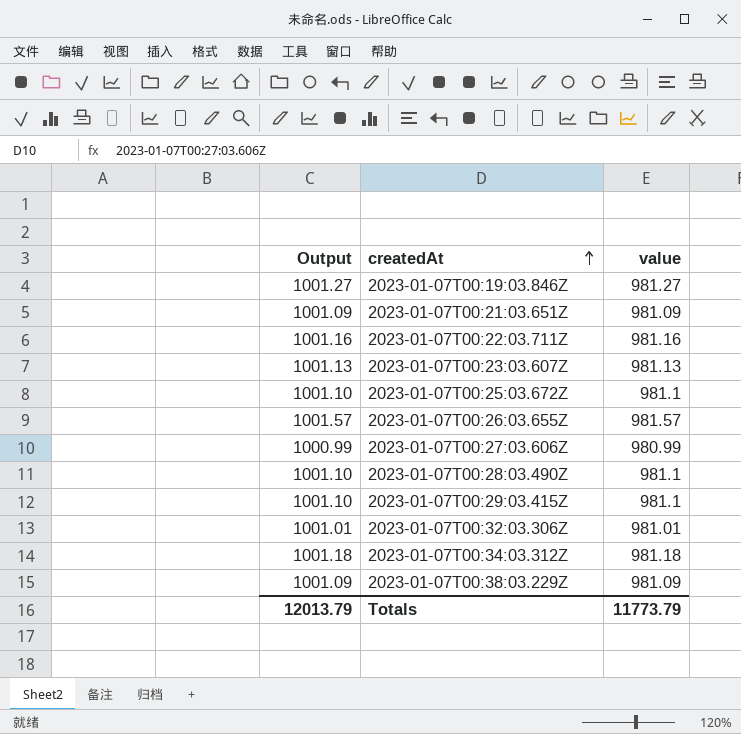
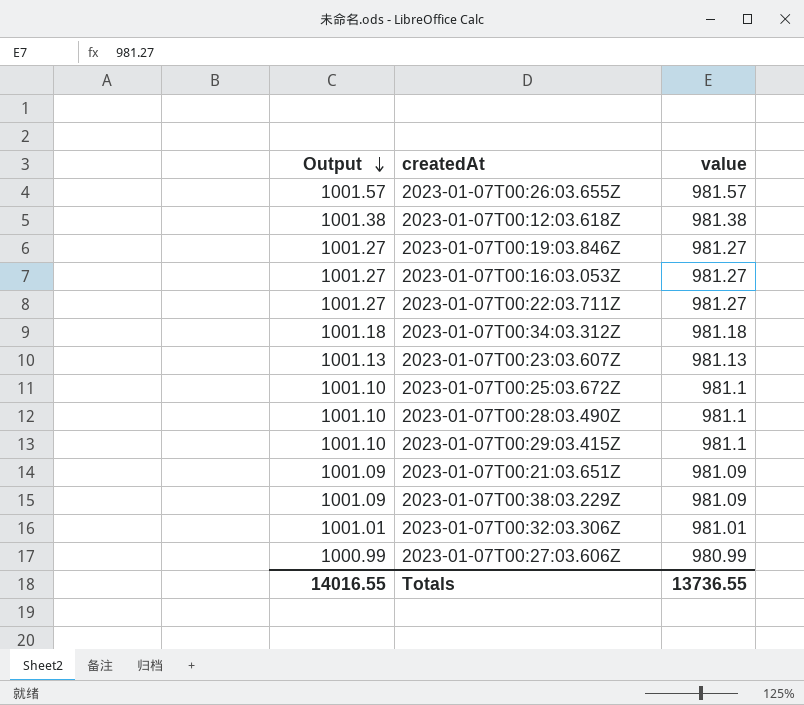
row order: createdAt ascending -> Output descending
row 2023-01-07T00:12:03.618Z: none -> 1001.38 | 981.38
row 2023-01-07T00:16:03.053Z: none -> 1001.27 | 981.27
2023-01-07T00:22:03.711Z | Output: 1001.16 -> 1001.27
2023-01-07T00:22:03.711Z | value: 981.16 -> 981.27
Totals | Output: 12013.79 -> 14016.55
Totals | value: 11773.79 -> 13736.55

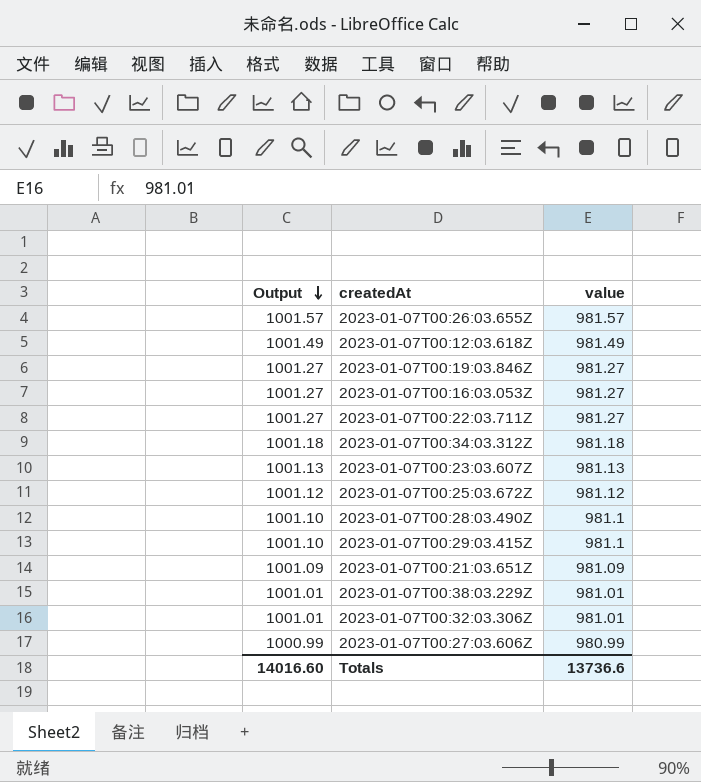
2023-01-07T00:12:03.618Z | Output: 1001.38 -> 1001.49
2023-01-07T00:12:03.618Z | value: 981.38 -> 981.49
2023-01-07T00:25:03.672Z | Output: 1001.10 -> 1001.12
2023-01-07T00:25:03.672Z | value: 981.1 -> 981.12
2023-01-07T00:38:03.229Z | Output: 1001.09 -> 1001.01
2023-01-07T00:38:03.229Z | value: 981.09 -> 981.01
Totals | Output: 14016.55 -> 14016.60
Totals | value: 13736.55 -> 13736.6

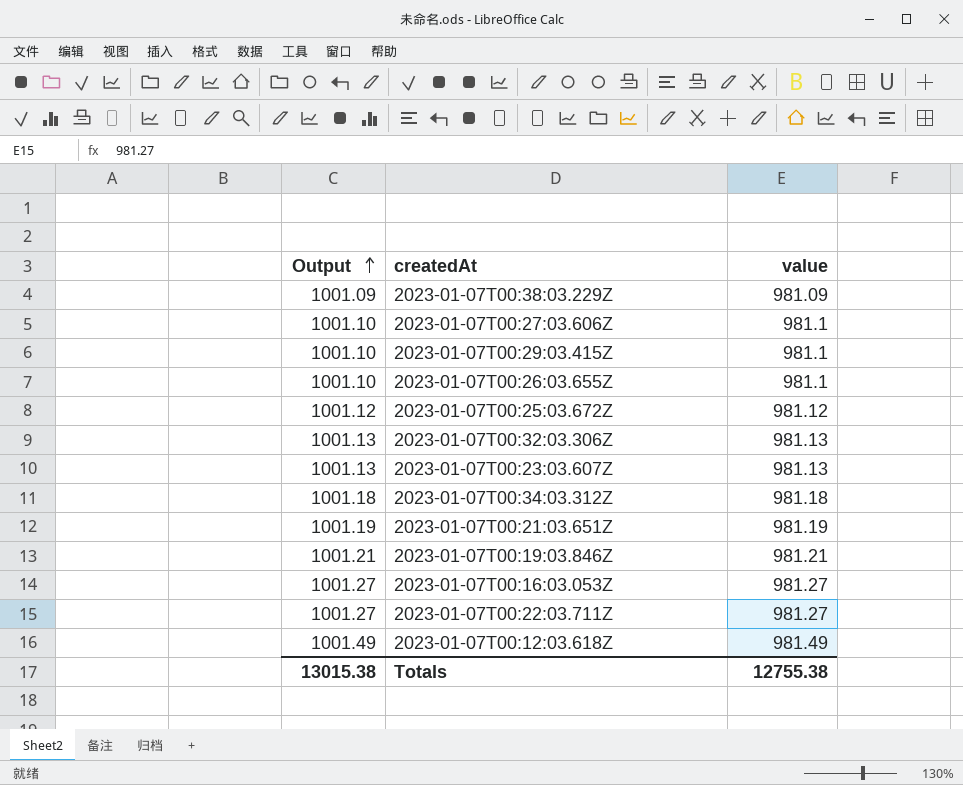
row order: Output descending -> Output ascending
row 2023-01-07T00:28:03.490Z: 1001.10 | 981.1 -> none
2023-01-07T00:38:03.229Z | Output: 1001.01 -> 1001.09
2023-01-07T00:38:03.229Z | value: 981.01 -> 981.09
2023-01-07T00:27:03.606Z | Output: 1000.99 -> 1001.10
2023-01-07T00:27:03.606Z | value: 980.99 -> 981.1
2023-01-07T00:26:03.655Z | Output: 1001.57 -> 1001.10
2023-01-07T00:26:03.655Z | value: 981.57 -> 981.1
2023-01-07T00:32:03.306Z | Output: 1001.01 -> 1001.13
2023-01-07T00:32:03.306Z | value: 981.01 -> 981.13
2023-01-07T00:21:03.651Z | Output: 1001.09 -> 1001.19
2023-01-07T00:21:03.651Z | value: 981.09 -> 981.19
2023-01-07T00:19:03.846Z | Output: 1001.27 -> 1001.21
2023-01-07T00:19:03.846Z | value: 981.27 -> 981.21
Totals | Output: 14016.60 -> 13015.38
Totals | value: 13736.6 -> 12755.38

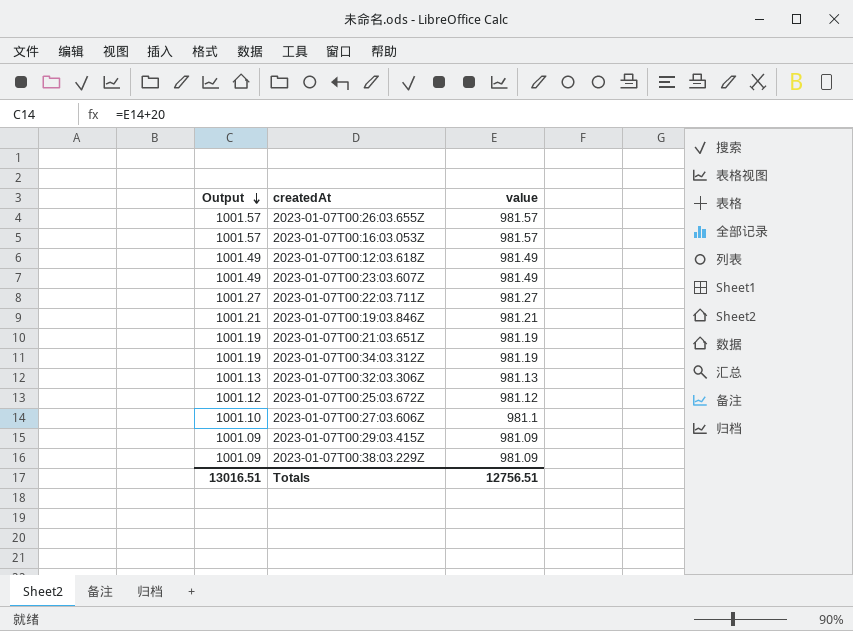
row order: Output ascending -> Output descending
2023-01-07T00:26:03.655Z | Output: 1001.10 -> 1001.57
2023-01-07T00:26:03.655Z | value: 981.1 -> 981.57
2023-01-07T00:16:03.053Z | Output: 1001.27 -> 1001.57
2023-01-07T00:16:03.053Z | value: 981.27 -> 981.57
2023-01-07T00:23:03.607Z | Output: 1001.13 -> 1001.49
2023-01-07T00:23:03.607Z | value: 981.13 -> 981.49
2023-01-07T00:34:03.312Z | Output: 1001.18 -> 1001.19
2023-01-07T00:34:03.312Z | value: 981.18 -> 981.19
2023-01-07T00:29:03.415Z | Output: 1001.10 -> 1001.09
2023-01-07T00:29:03.415Z | value: 981.1 -> 981.09
Totals | Output: 13015.38 -> 13016.51
Totals | value: 12755.38 -> 12756.51

